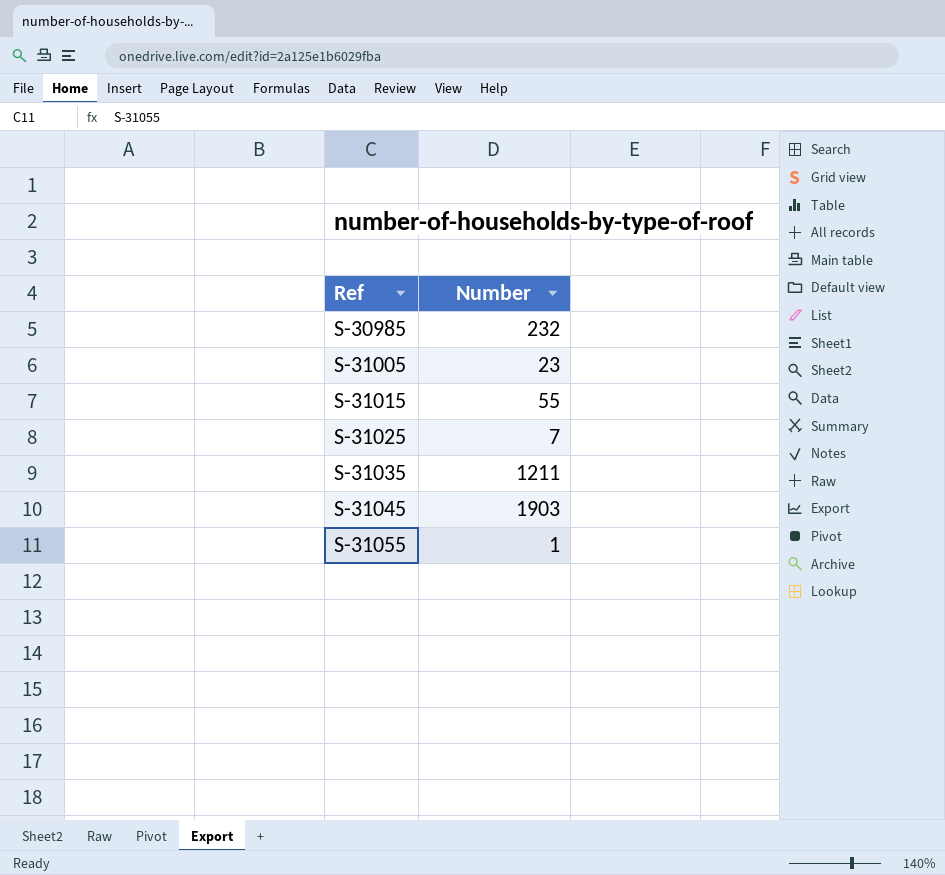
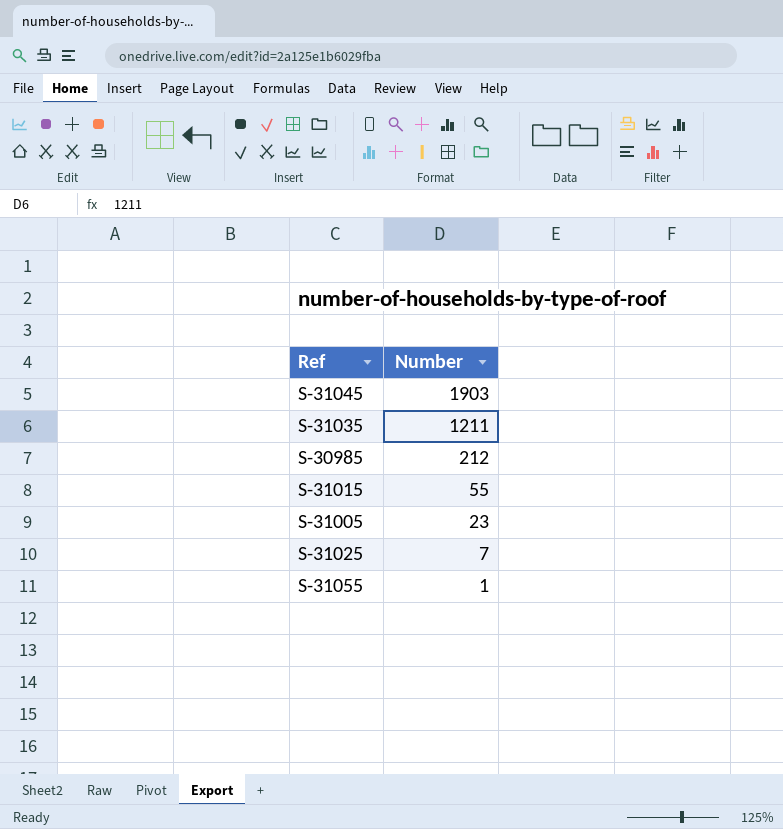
row order: Ref ascending -> Number descending
S-30985 | Number: 232 -> 212

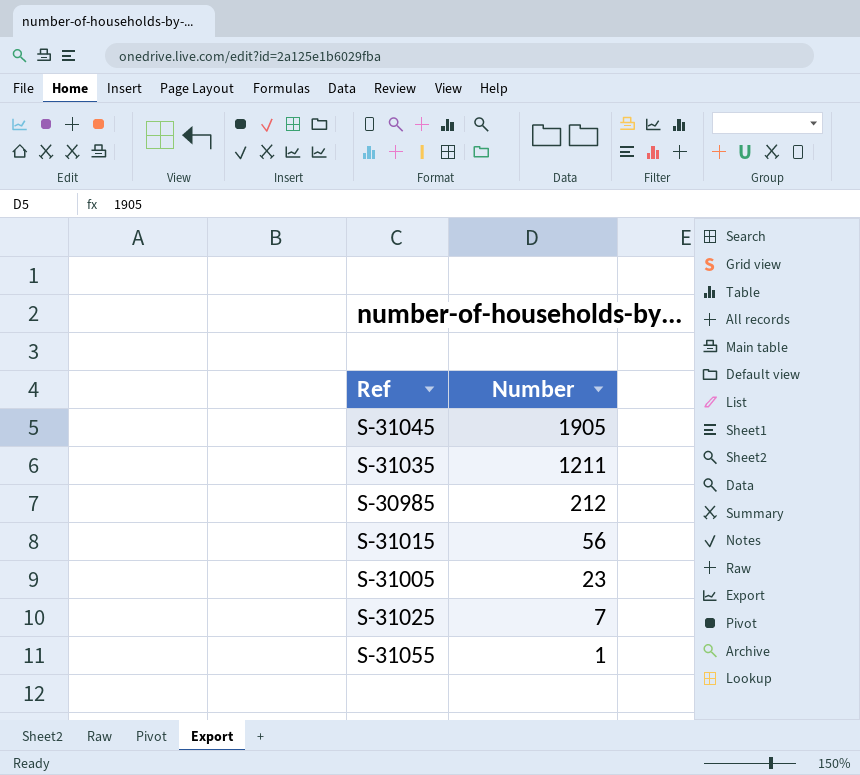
S-31045 | Number: 1903 -> 1905
S-31015 | Number: 55 -> 56

